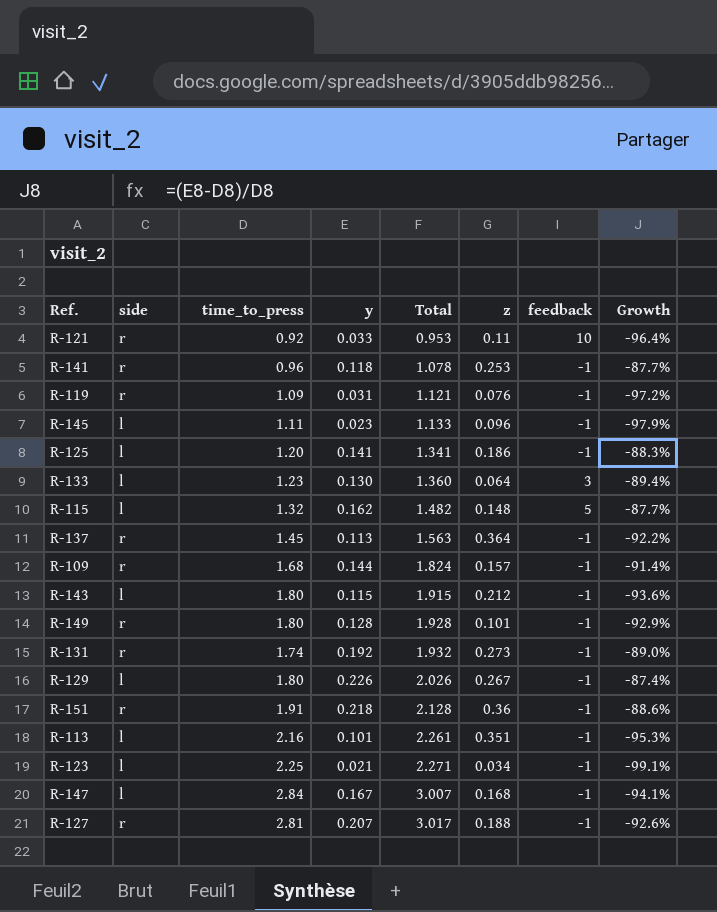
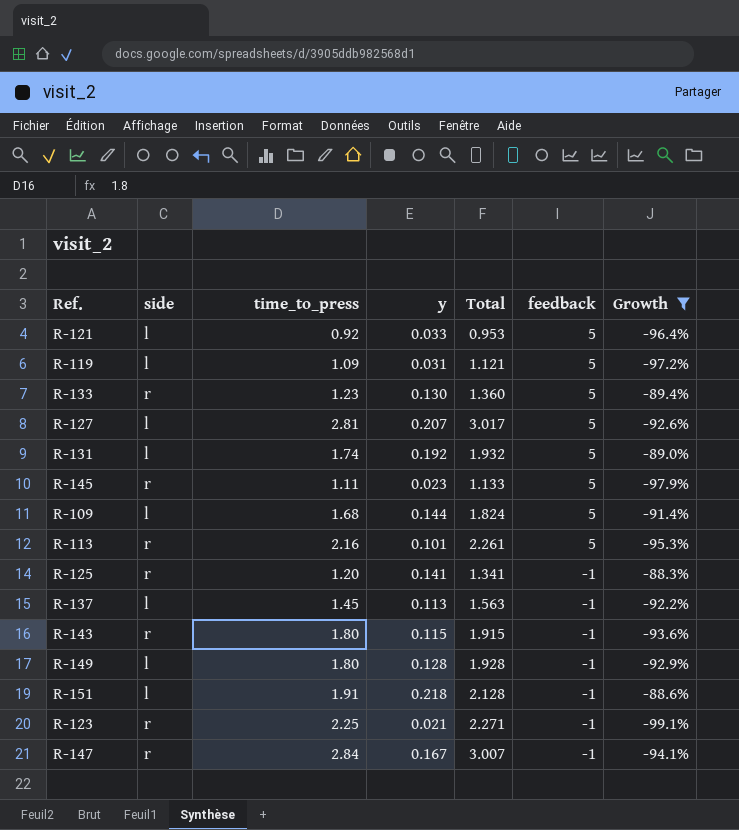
filter: none -> Growth <= -88.3%
row order: Total ascending -> feedback descending
column z | position: 6 -> none
R-121 | side: r -> l
R-121 | feedback: 10 -> 5
R-119 | side: r -> l
R-119 | feedback: -1 -> 5
R-133 | side: l -> r
R-133 | feedback: 3 -> 5
R-127 | side: r -> l
R-127 | feedback: -1 -> 5
R-131 | side: r -> l
R-131 | feedback: -1 -> 5
R-145 | side: l -> r
R-145 | feedback: -1 -> 5
R-109 | side: r -> l
R-109 | feedback: -1 -> 5
R-113 | side: l -> r
R-113 | feedback: -1 -> 5
R-125 | side: l -> r
R-137 | side: r -> l
R-143 | side: l -> r
R-149 | side: r -> l
R-151 | side: r -> l
R-123 | side: l -> r
R-147 | side: l -> r

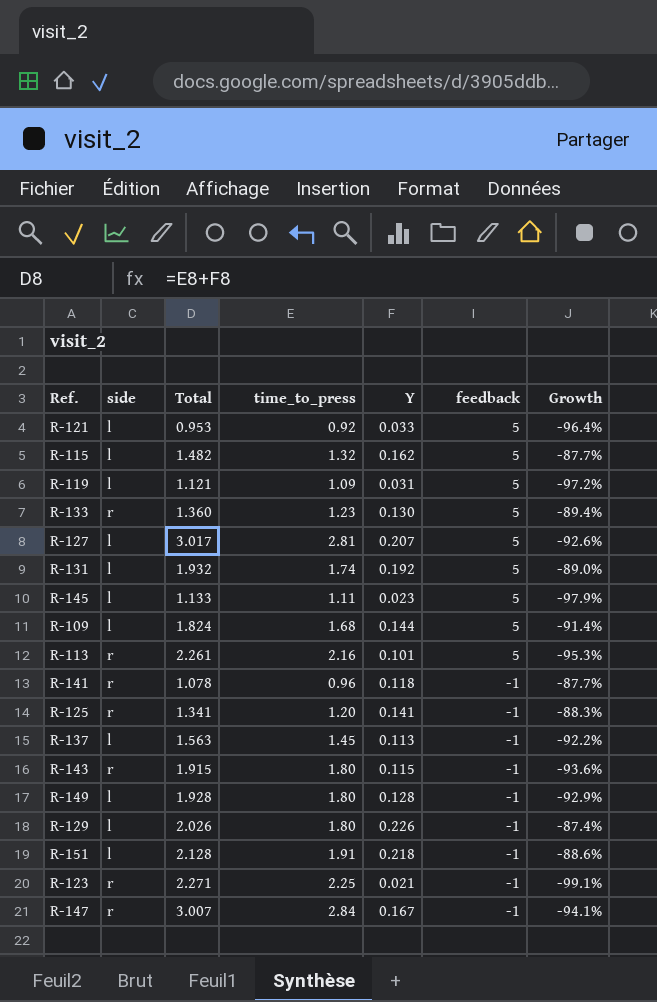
filter: Growth <= -88.3% -> none
column Total | position: 5 -> 3
column name: y -> Y
R-145 | side: r -> l

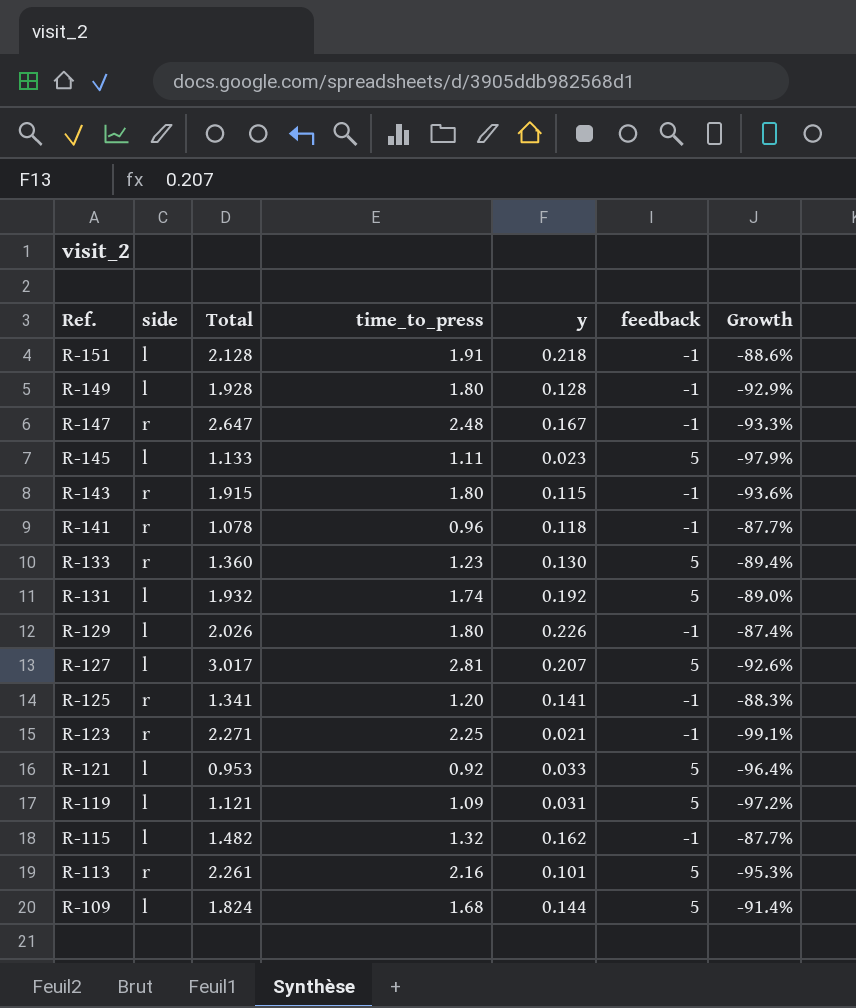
row order: feedback descending -> Ref. descending
column name: Y -> y
row R-137: l | 1.563 | 1.45 | 0.113 | -1 | -92.2% -> none
R-147 | Total: 3.007 -> 2.647
R-147 | time_to_press: 2.84 -> 2.48
R-147 | Growth: -94.1% -> -93.3%
R-115 | feedback: 5 -> -1

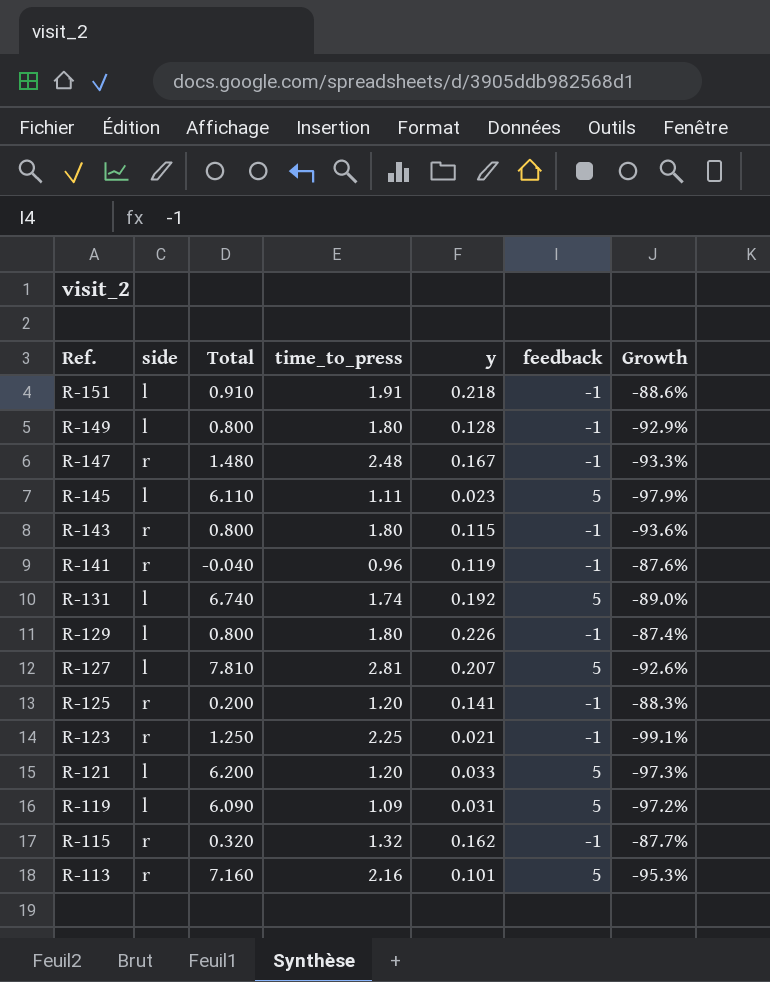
column Total | formula: [time_to_press] + [y] -> [time_to_press] + [feedback]
row R-133: r | 1.360 | 1.23 | 0.130 | 5 | -89.4% -> none
row R-109: l | 1.824 | 1.68 | 0.144 | 5 | -91.4% -> none
R-141 | y: 0.118 -> 0.119
R-141 | Growth: -87.7% -> -87.6%
R-121 | time_to_press: 0.92 -> 1.20
R-121 | Growth: -96.4% -> -97.3%
R-115 | side: l -> r

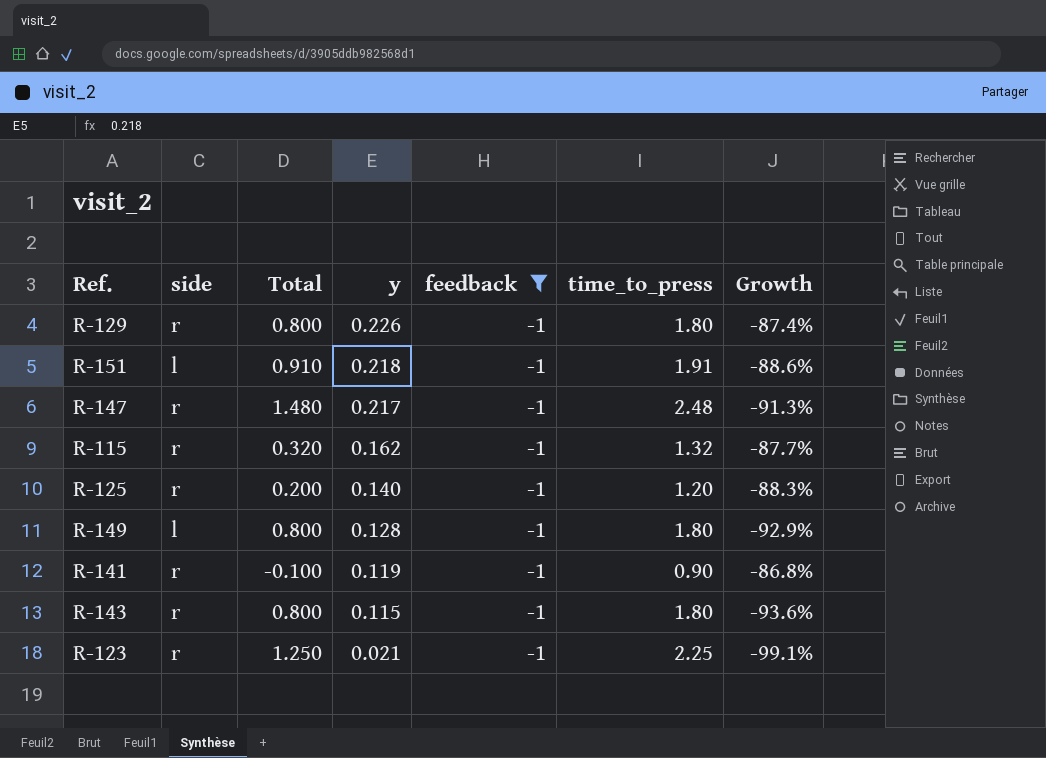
filter: none -> feedback = -1
row order: Ref. descending -> y descending
column time_to_press | position: 4 -> 6
R-129 | side: l -> r
R-147 | y: 0.167 -> 0.217
R-147 | Growth: -93.3% -> -91.3%
R-125 | y: 0.141 -> 0.140
R-141 | Total: -0.040 -> -0.100
R-141 | time_to_press: 0.96 -> 0.90
R-141 | Growth: -87.6% -> -86.8%

